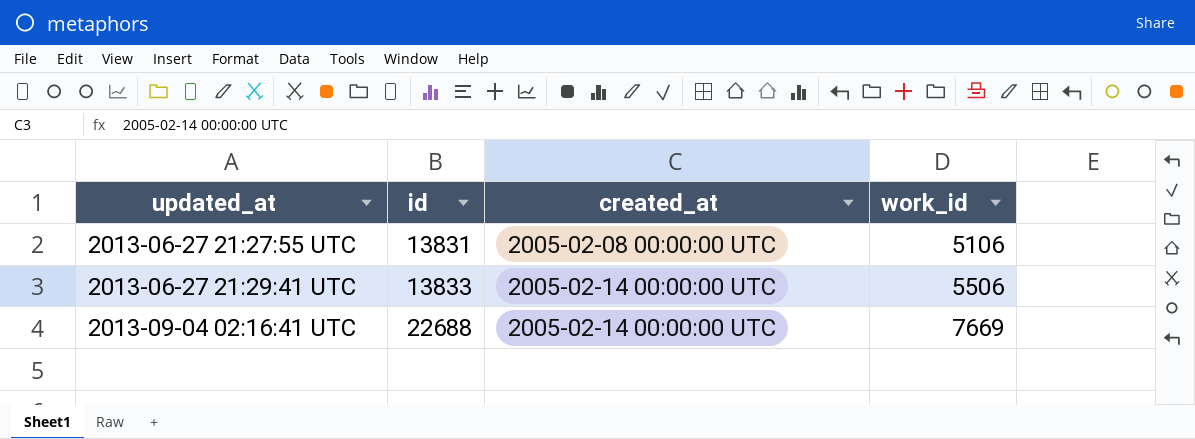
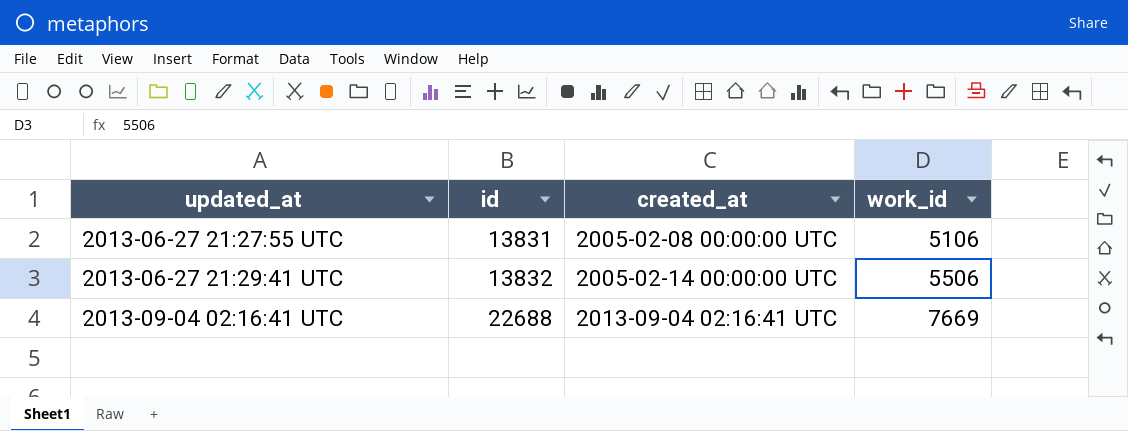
2013-06-27 21:29:41 UTC | id: 13833 -> 13832
2013-09-04 02:16:41 UTC | created_at: 2005-02-14 00:00:00 UTC -> 2013-09-04 02:16:41 UTC

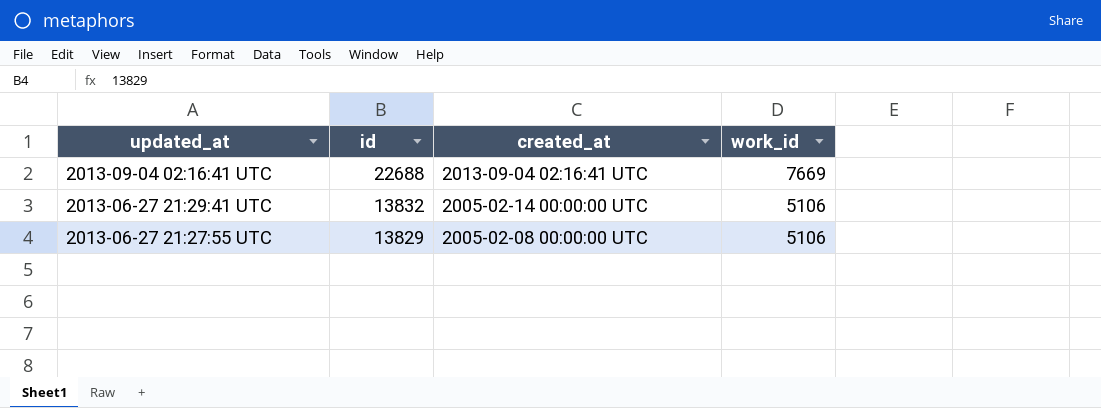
row order: updated_at ascending -> updated_at descending
2013-06-27 21:29:41 UTC | work_id: 5506 -> 5106
2013-06-27 21:27:55 UTC | id: 13831 -> 13829

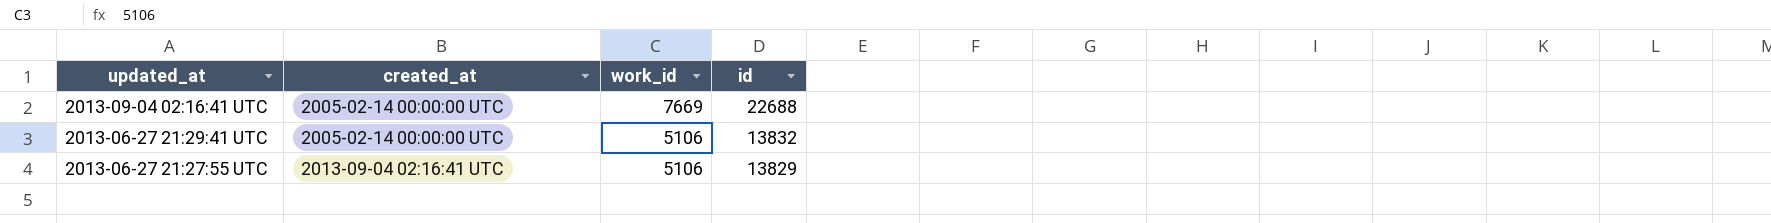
column id | position: 2 -> 4
2013-09-04 02:16:41 UTC | created_at: 2013-09-04 02:16:41 UTC -> 2005-02-14 00:00:00 UTC
2013-06-27 21:27:55 UTC | created_at: 2005-02-08 00:00:00 UTC -> 2013-09-04 02:16:41 UTC

